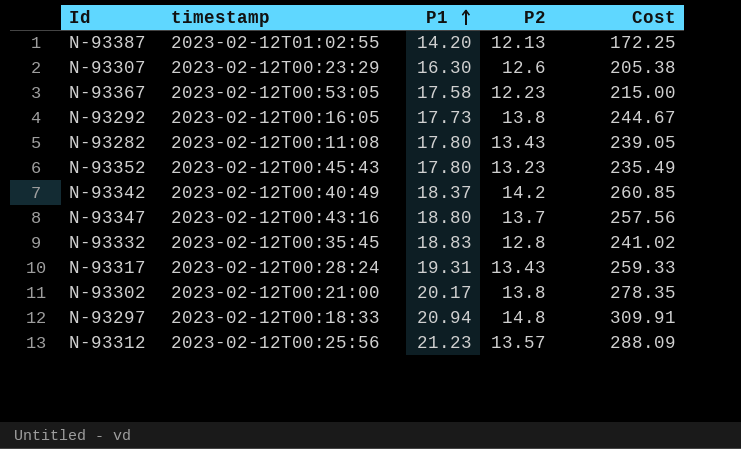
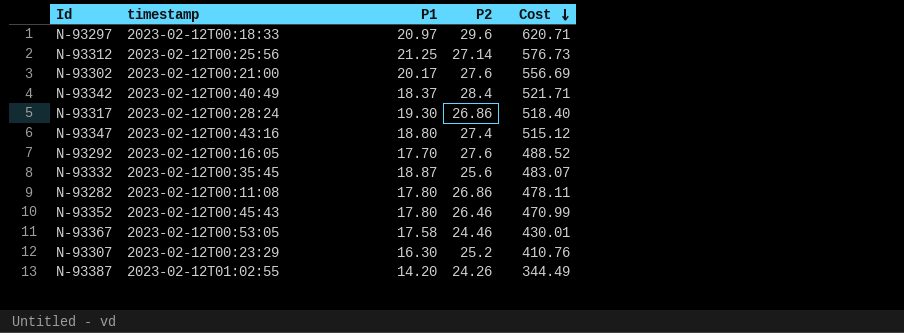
row order: P1 ascending -> Cost descending
N-93297 | P1: 20.94 -> 20.97
N-93297 | P2: 14.8 -> 29.6
N-93297 | Cost: 309.91 -> 620.71
N-93312 | P1: 21.23 -> 21.25
N-93312 | P2: 13.57 -> 27.14
N-93312 | Cost: 288.09 -> 576.73
N-93302 | P2: 13.8 -> 27.6
N-93302 | Cost: 278.35 -> 556.69
N-93342 | P2: 14.2 -> 28.4
N-93342 | Cost: 260.85 -> 521.71
N-93317 | P1: 19.31 -> 19.30
N-93317 | P2: 13.43 -> 26.86
N-93317 | Cost: 259.33 -> 518.40
N-93347 | P2: 13.7 -> 27.4
N-93347 | Cost: 257.56 -> 515.12
N-93292 | P1: 17.73 -> 17.70
N-93292 | P2: 13.8 -> 27.6
N-93292 | Cost: 244.67 -> 488.52
N-93332 | P1: 18.83 -> 18.87
N-93332 | P2: 12.8 -> 25.6
N-93332 | Cost: 241.02 -> 483.07
N-93282 | P2: 13.43 -> 26.86
N-93282 | Cost: 239.05 -> 478.11
N-93352 | P2: 13.23 -> 26.46
N-93352 | Cost: 235.49 -> 470.99
N-93367 | P2: 12.23 -> 24.46
N-93367 | Cost: 215.00 -> 430.01
N-93307 | P2: 12.6 -> 25.2
N-93307 | Cost: 205.38 -> 410.76
N-93387 | P2: 12.13 -> 24.26
N-93387 | Cost: 172.25 -> 344.49

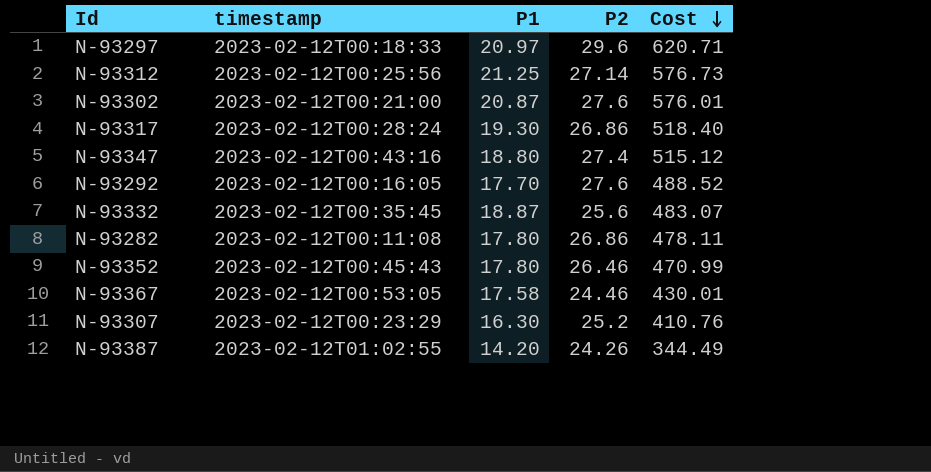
row N-93342: 2023-02-12T00:40:49 | 18.37 | 28.4 | 521.71 -> none
N-93302 | P1: 20.17 -> 20.87
N-93302 | Cost: 556.69 -> 576.01

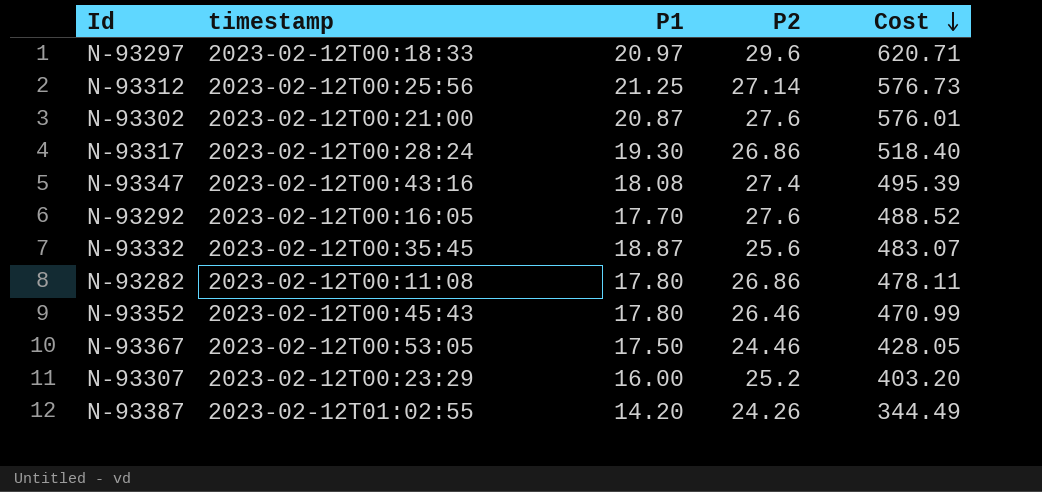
N-93347 | P1: 18.80 -> 18.08
N-93347 | Cost: 515.12 -> 495.39
N-93367 | P1: 17.58 -> 17.50
N-93367 | Cost: 430.01 -> 428.05
N-93307 | P1: 16.30 -> 16.00
N-93307 | Cost: 410.76 -> 403.20

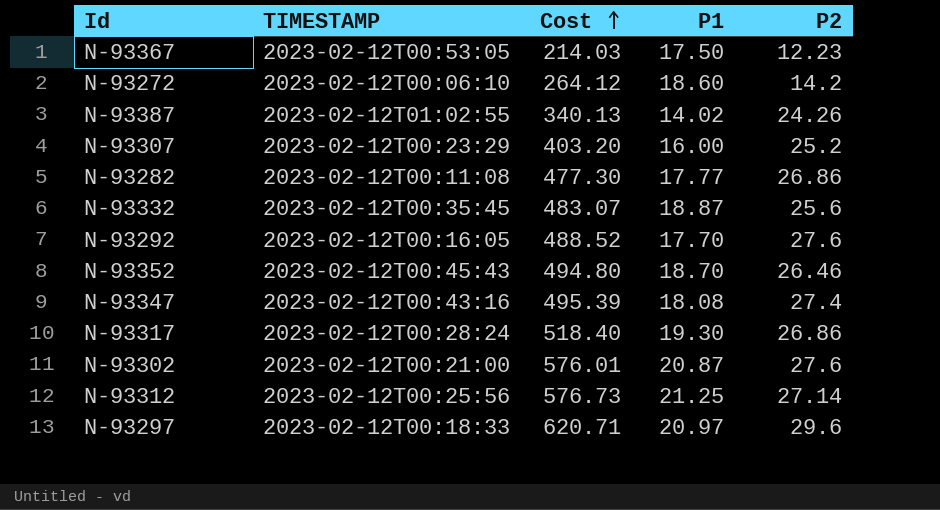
row order: Cost descending -> Cost ascending
column name: timestamp -> TIMESTAMP
column Cost | position: 5 -> 3
N-93367 | Cost: 428.05 -> 214.03
N-93367 | P2: 24.46 -> 12.23
row N-93272: none -> 2023-02-12T00:06:10 | 264.12 | 18.60 | 14.2
N-93387 | Cost: 344.49 -> 340.13
N-93387 | P1: 14.20 -> 14.02
N-93282 | Cost: 478.11 -> 477.30
N-93282 | P1: 17.80 -> 17.77
N-93352 | Cost: 470.99 -> 494.80
N-93352 | P1: 17.80 -> 18.70

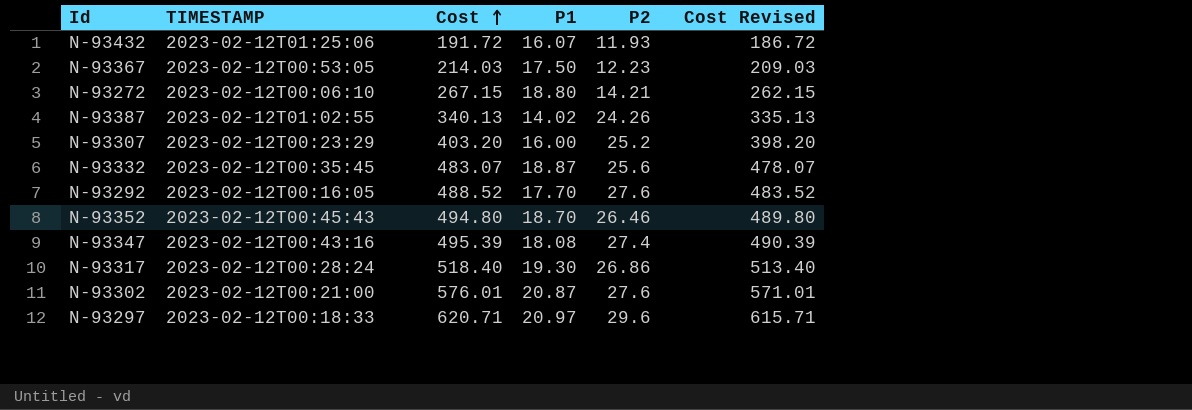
column Cost Revised | formula: none -> [Cost] - 5
row N-93282: 2023-02-12T00:11:08 | 477.30 | 17.77 | 26.86 -> none
row N-93312: 2023-02-12T00:25:56 | 576.73 | 21.25 | 27.14 -> none
row N-93432: none -> 2023-02-12T01:25:06 | 191.72 | 16.07 | 11.93 | 186.72
N-93272 | Cost: 264.12 -> 267.15
N-93272 | P1: 18.60 -> 18.80
N-93272 | P2: 14.2 -> 14.21

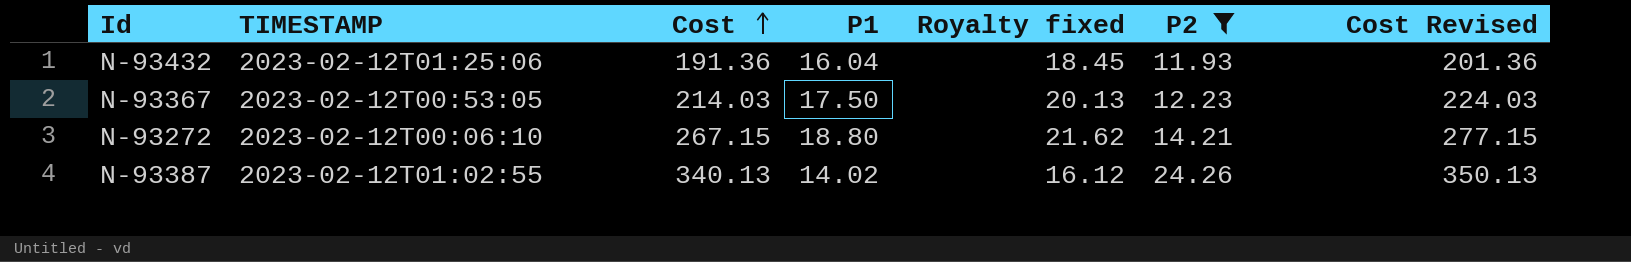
filter: none -> P2 <= 24.26
column Royalty fixed | formula: none -> [P1] * 1.15
column Cost Revised | formula: [Cost] - 5 -> [Cost] + 10
N-93432 | Cost: 191.72 -> 191.36
N-93432 | P1: 16.07 -> 16.04

